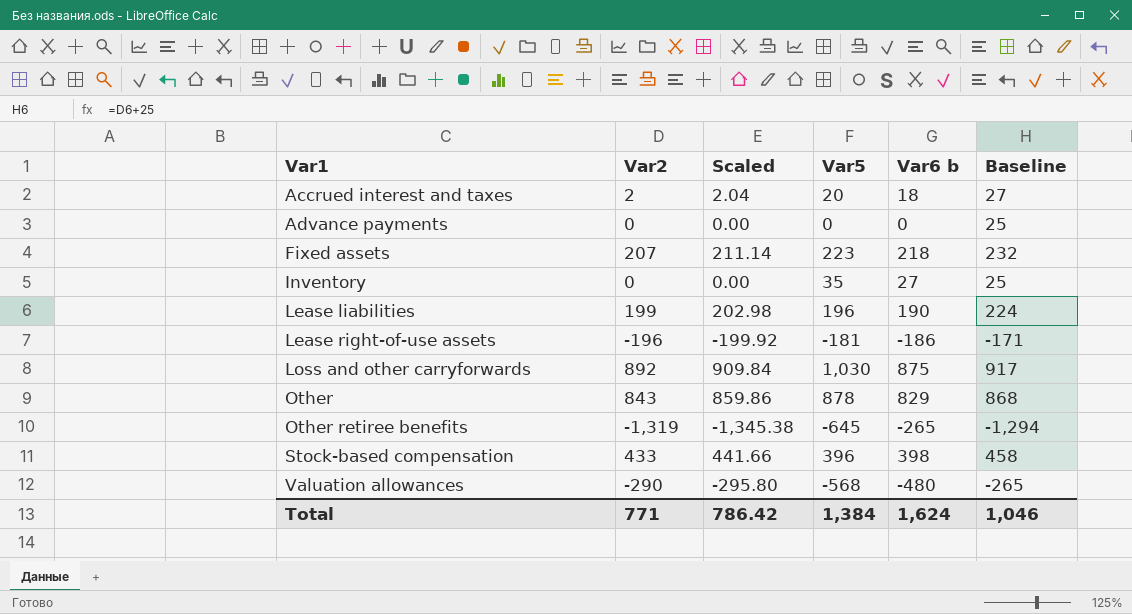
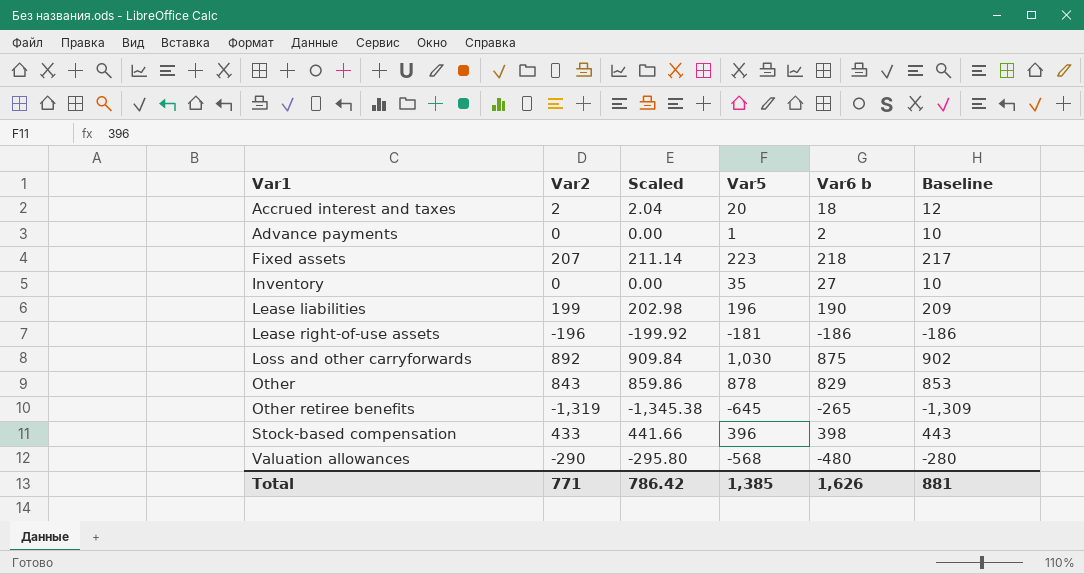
column Baseline | formula: [Var2] + 25 -> [Var2] + 10
Advance payments | Var5: 0 -> 1
Advance payments | Var6 b: 0 -> 2
Total | Var5: 1,384 -> 1,385
Total | Var6 b: 1,624 -> 1,626
Total | Baseline: 1,046 -> 881

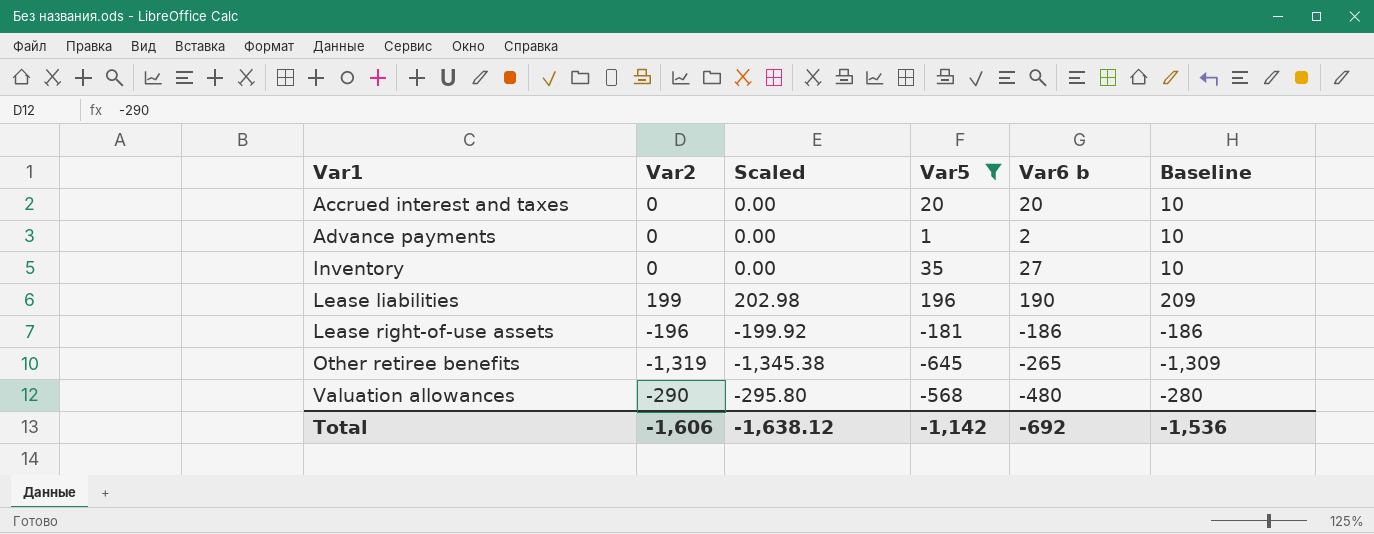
filter: none -> Var5 <= 196
Accrued interest and taxes | Var2: 2 -> 0
Accrued interest and taxes | Scaled: 2.04 -> 0.00
Accrued interest and taxes | Var6 b: 18 -> 20
Accrued interest and taxes | Baseline: 12 -> 10
Total | Var2: 771 -> -1,606
Total | Scaled: 786.42 -> -1,638.12
Total | Var5: 1,385 -> -1,142
Total | Var6 b: 1,626 -> -692
Total | Baseline: 881 -> -1,536

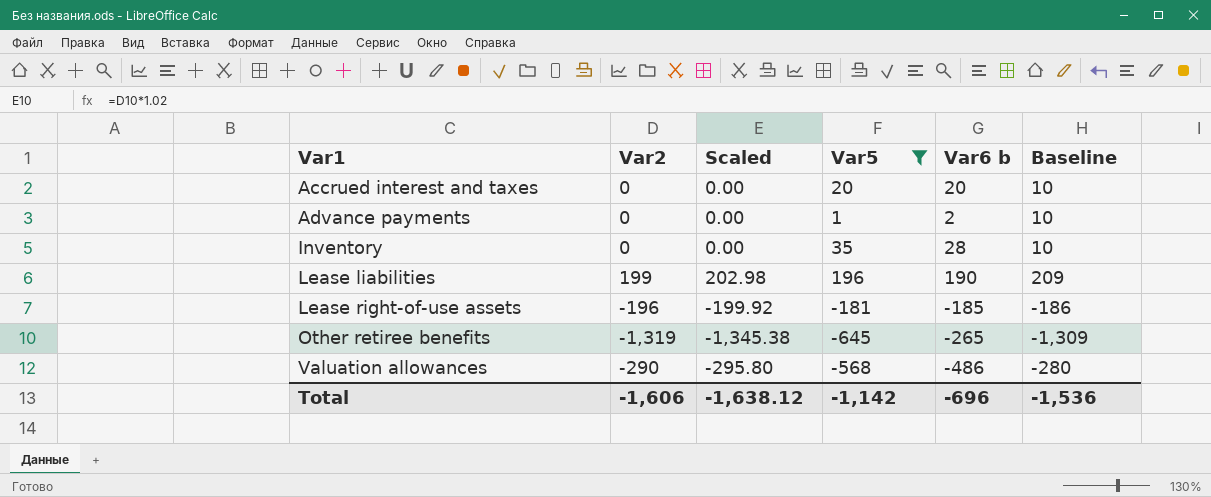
Inventory | Var6 b: 27 -> 28
Lease right-of-use assets | Var6 b: -186 -> -185
Valuation allowances | Var6 b: -480 -> -486
Total | Var6 b: -692 -> -696

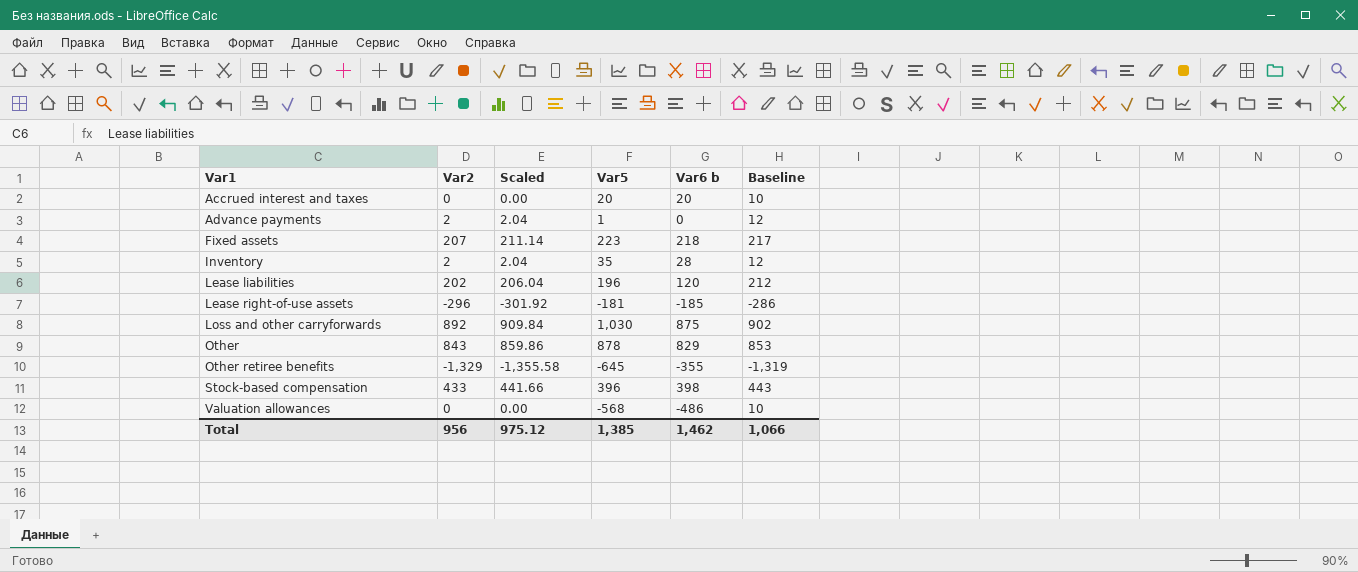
filter: Var5 <= 196 -> none
Advance payments | Var2: 0 -> 2
Advance payments | Scaled: 0.00 -> 2.04
Advance payments | Var6 b: 2 -> 0
Advance payments | Baseline: 10 -> 12
Inventory | Var2: 0 -> 2
Inventory | Scaled: 0.00 -> 2.04
Inventory | Baseline: 10 -> 12
Lease liabilities | Var2: 199 -> 202
Lease liabilities | Scaled: 202.98 -> 206.04
Lease liabilities | Var6 b: 190 -> 120
Lease liabilities | Baseline: 209 -> 212
Lease right-of-use assets | Var2: -196 -> -296
Lease right-of-use assets | Scaled: -199.92 -> -301.92
Lease right-of-use assets | Baseline: -186 -> -286
Other retiree benefits | Var2: -1,319 -> -1,329
Other retiree benefits | Scaled: -1,345.38 -> -1,355.58
Other retiree benefits | Var6 b: -265 -> -355
Other retiree benefits | Baseline: -1,309 -> -1,319
Valuation allowances | Var2: -290 -> 0
Valuation allowances | Scaled: -295.80 -> 0.00
Valuation allowances | Baseline: -280 -> 10
Total | Var2: -1,606 -> 956
Total | Scaled: -1,638.12 -> 975.12
Total | Var5: -1,142 -> 1,385
Total | Var6 b: -696 -> 1,462
Total | Baseline: -1,536 -> 1,066

